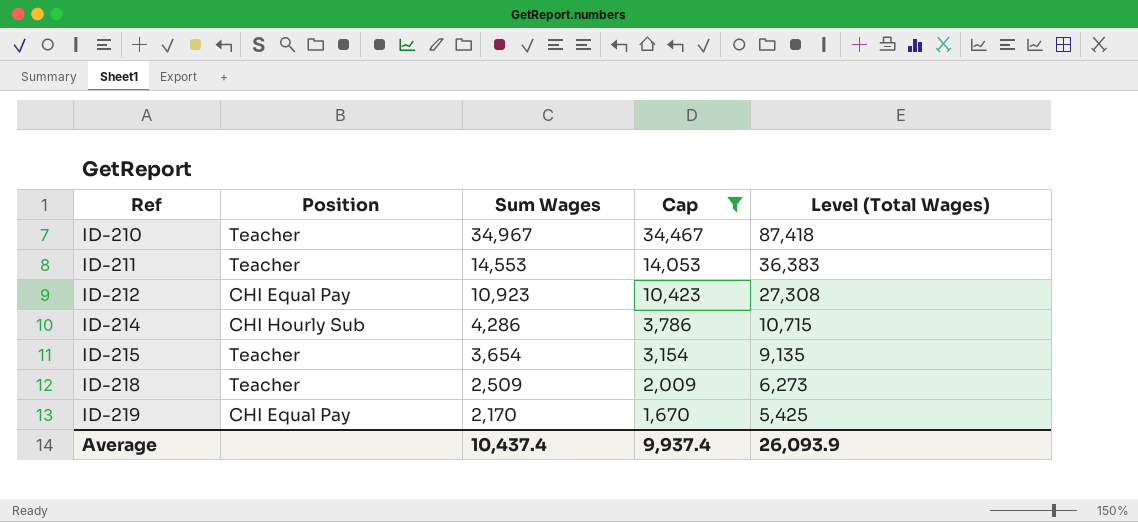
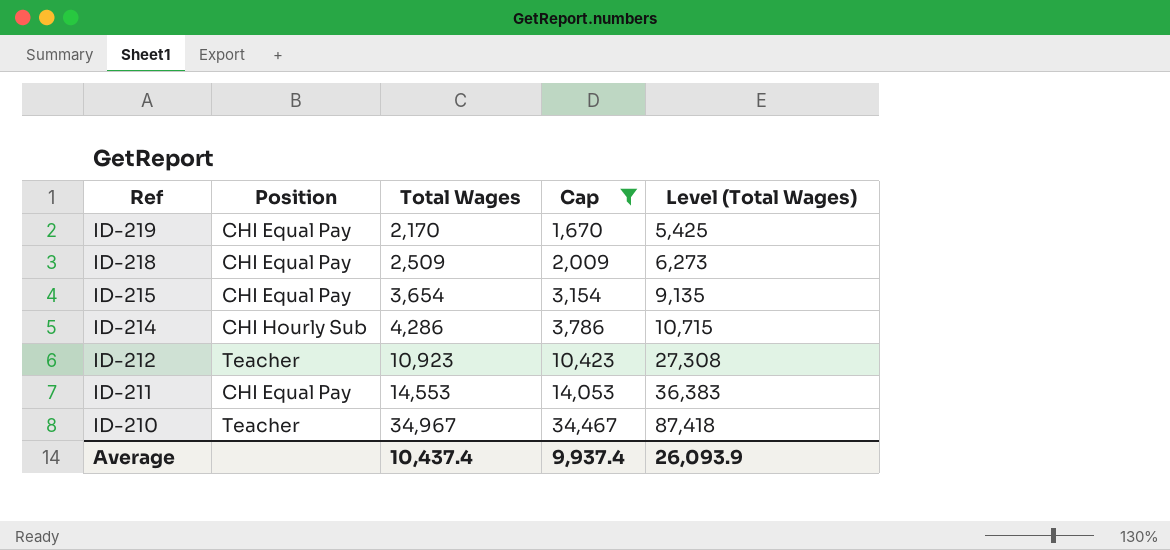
row order: Ref ascending -> Ref descending
column name: Sum Wages -> Total Wages
ID-218 | Position: Teacher -> CHI Equal Pay
ID-215 | Position: Teacher -> CHI Equal Pay
ID-212 | Position: CHI Equal Pay -> Teacher
ID-211 | Position: Teacher -> CHI Equal Pay

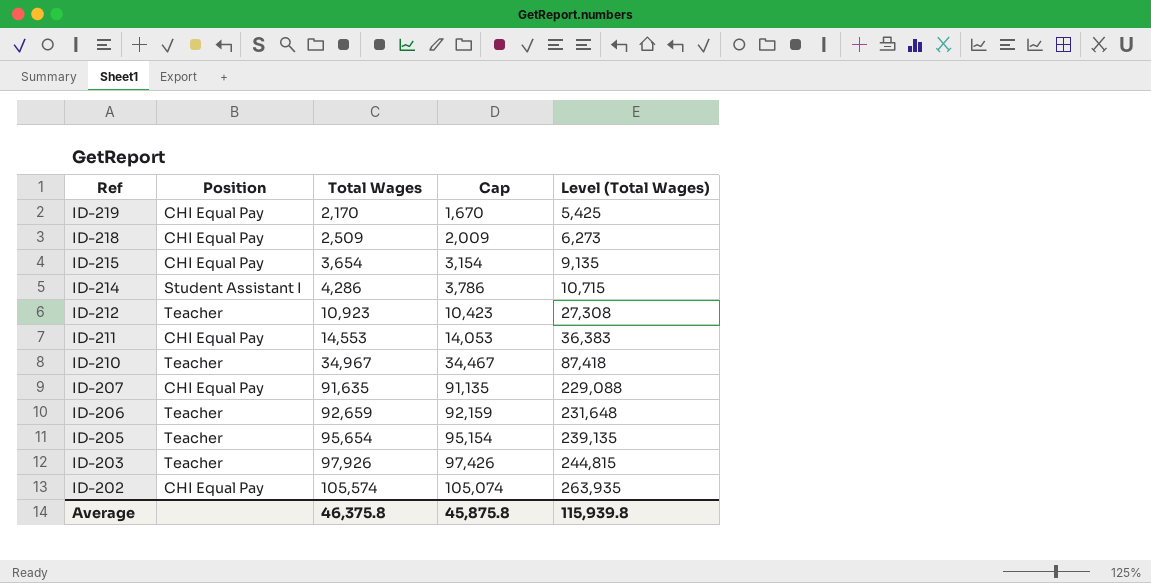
filter: Cap <= 34,467 -> none
ID-214 | Position: CHI Hourly Sub -> Student Assistant I
Average | Total Wages: 10,437.4 -> 46,375.8
Average | Cap: 9,937.4 -> 45,875.8
Average | Level (Total Wages): 26,093.9 -> 115,939.8

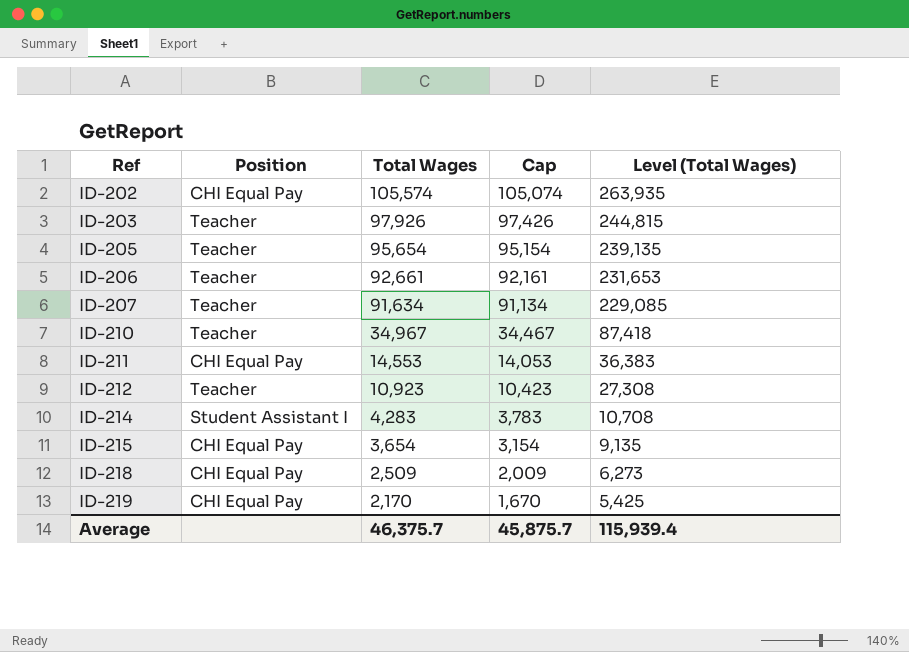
row order: Ref descending -> Ref ascending
ID-206 | Total Wages: 92,659 -> 92,661
ID-206 | Cap: 92,159 -> 92,161
ID-206 | Level (Total Wages): 231,648 -> 231,653
ID-207 | Position: CHI Equal Pay -> Teacher
ID-207 | Total Wages: 91,635 -> 91,634
ID-207 | Cap: 91,135 -> 91,134
ID-207 | Level (Total Wages): 229,088 -> 229,085
ID-214 | Total Wages: 4,286 -> 4,283
ID-214 | Cap: 3,786 -> 3,783
ID-214 | Level (Total Wages): 10,715 -> 10,708
Average | Total Wages: 46,375.8 -> 46,375.7
Average | Cap: 45,875.8 -> 45,875.7
Average | Level (Total Wages): 115,939.8 -> 115,939.4

